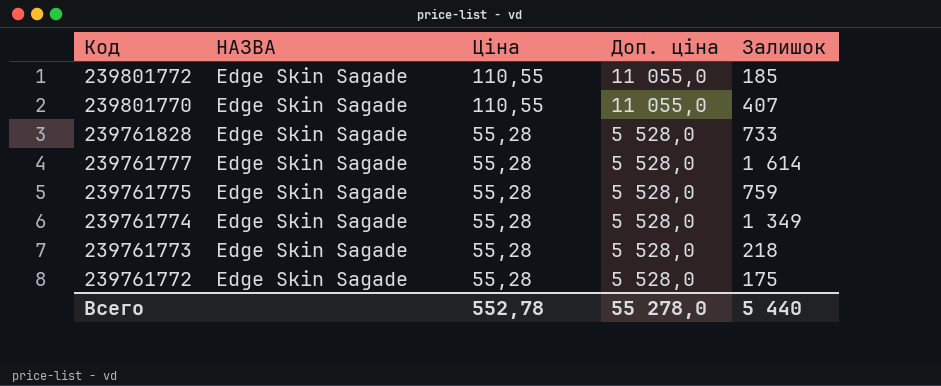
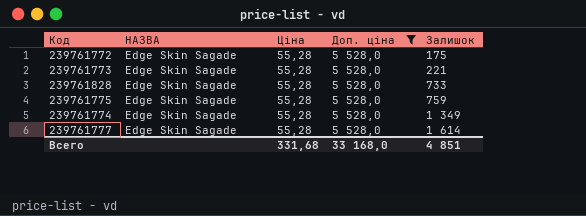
filter: none -> Доп. ціна = 5 528,0
row order: Код descending -> Залишок ascending
239761773 | Залишок: 218 -> 221
Всего | Ціна: 552,78 -> 331,68
Всего | Доп. ціна: 55 278,0 -> 33 168,0
Всего | Залишок: 5 440 -> 4 851

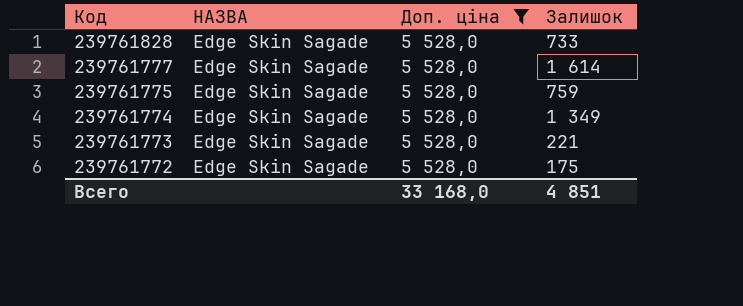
row order: Залишок ascending -> Код descending
column Ціна | position: 3 -> none

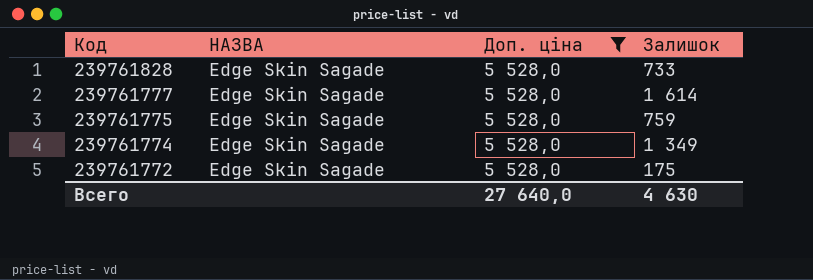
row 239761773: Edge Skin Sagade | 5 528,0 | 221 -> none
Всего | Доп. ціна: 33 168,0 -> 27 640,0
Всего | Залишок: 4 851 -> 4 630

